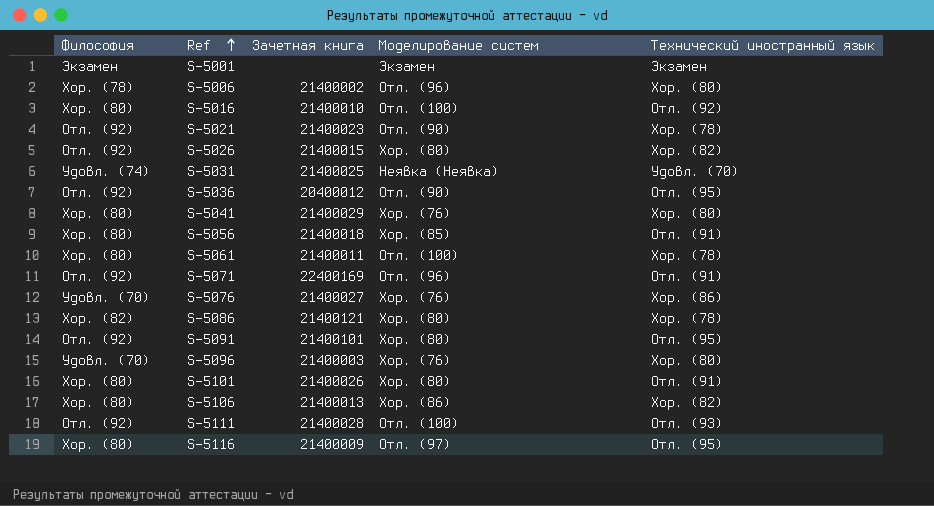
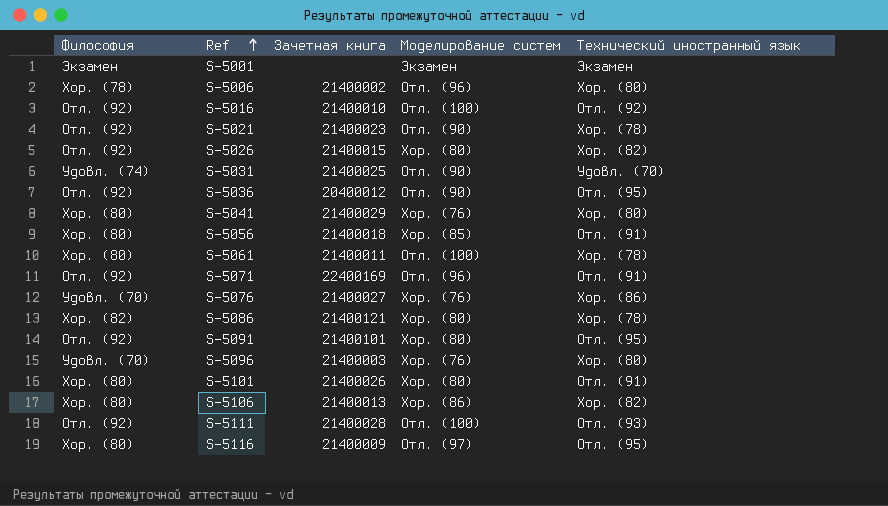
S-5016 | Философия: Хор. (80) -> Отл. (92)
S-5031 | Моделирование систем: Неявка (Неявка) -> Отл. (90)

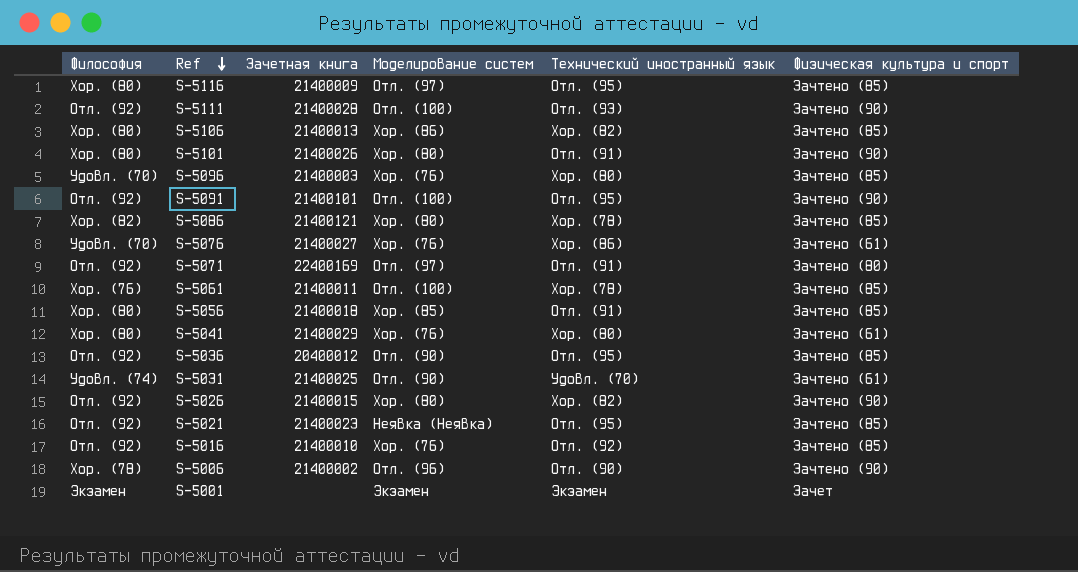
row order: Ref ascending -> Ref descending
column Физическая культура и спорт | position: none -> 6
S-5091 | Моделирование систем: Хор. (80) -> Отл. (100)
S-5071 | Моделирование систем: Отл. (96) -> Отл. (97)
S-5061 | Философия: Хор. (80) -> Хор. (76)
S-5021 | Моделирование систем: Отл. (90) -> Неявка (Неявка)
S-5021 | Технический иностранный язык: Хор. (78) -> Отл. (95)
S-5016 | Моделирование систем: Отл. (100) -> Хор. (76)
S-5006 | Технический иностранный язык: Хор. (80) -> Отл. (90)

